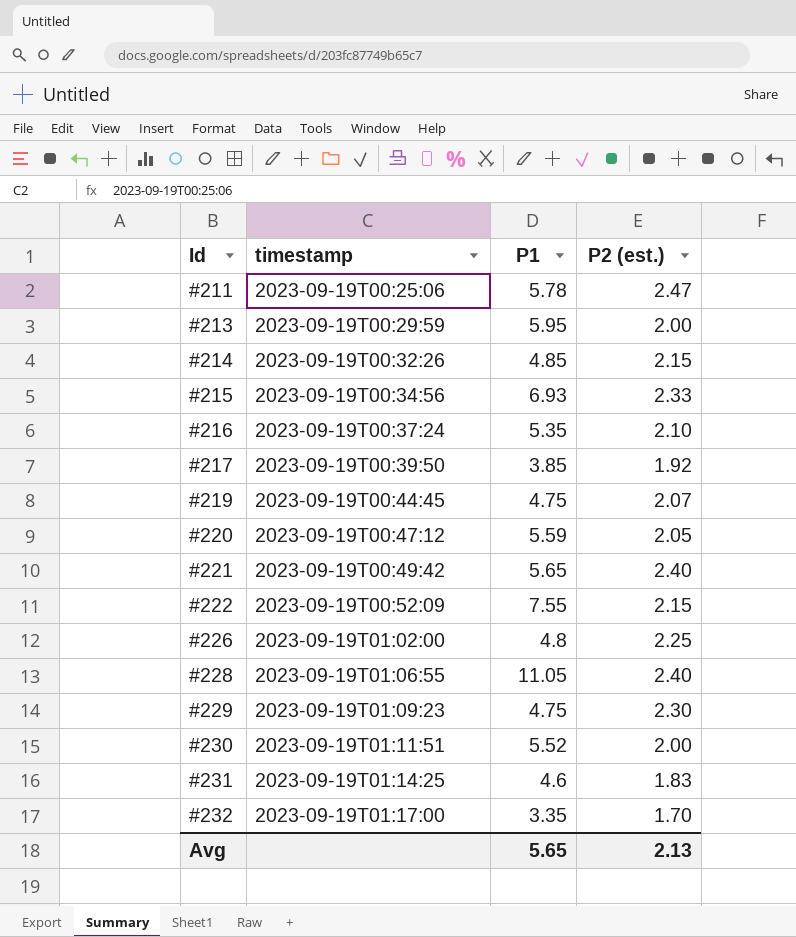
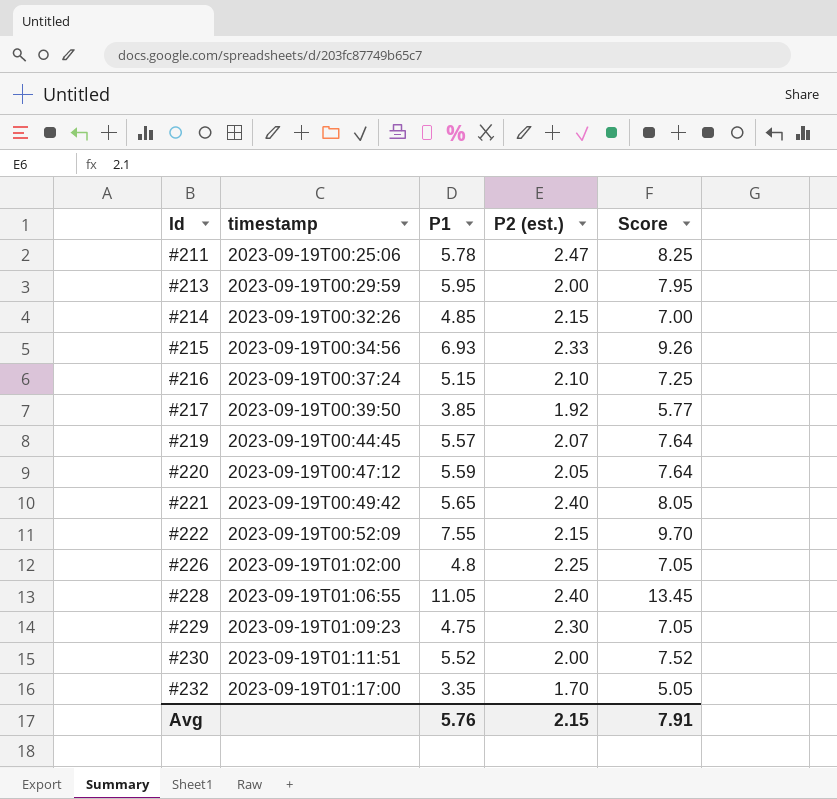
column Score | formula: none -> [P1] + [P2 (est.)]
row #231: 2023-09-19T01:14:25 | 4.6 | 1.83 -> none
#216 | P1: 5.35 -> 5.15
#219 | P1: 4.75 -> 5.57
Avg | P1: 5.65 -> 5.76
Avg | P2 (est.): 2.13 -> 2.15

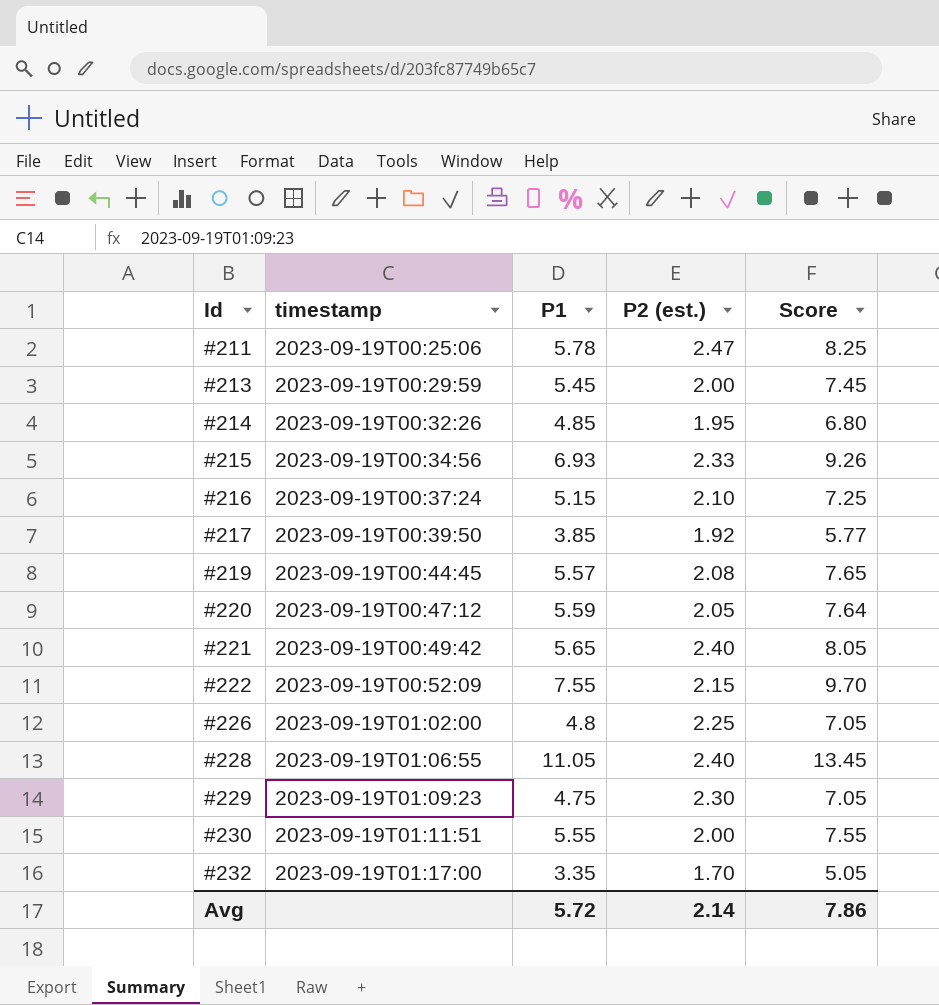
#213 | P1: 5.95 -> 5.45
#213 | Score: 7.95 -> 7.45
#214 | P2 (est.): 2.15 -> 1.95
#214 | Score: 7.00 -> 6.80
#219 | P2 (est.): 2.07 -> 2.08
#219 | Score: 7.64 -> 7.65
#230 | P1: 5.52 -> 5.55
#230 | Score: 7.52 -> 7.55
Avg | P1: 5.76 -> 5.72
Avg | P2 (est.): 2.15 -> 2.14
Avg | Score: 7.91 -> 7.86

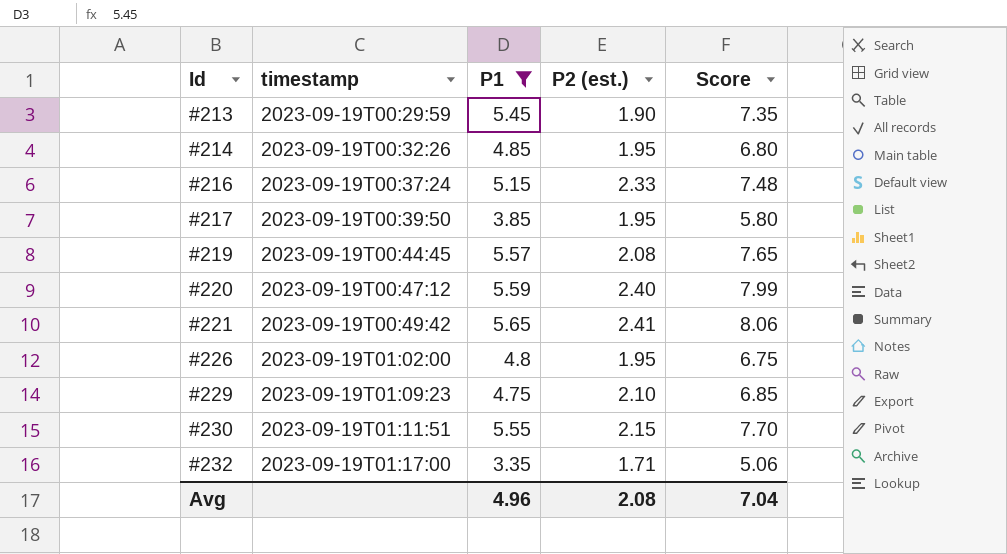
filter: none -> P1 <= 5.65
#213 | P2 (est.): 2.00 -> 1.90
#213 | Score: 7.45 -> 7.35
#216 | P2 (est.): 2.10 -> 2.33
#216 | Score: 7.25 -> 7.48
#217 | P2 (est.): 1.92 -> 1.95
#217 | Score: 5.77 -> 5.80
#220 | P2 (est.): 2.05 -> 2.40
#220 | Score: 7.64 -> 7.99
#221 | P2 (est.): 2.40 -> 2.41
#221 | Score: 8.05 -> 8.06
#226 | P2 (est.): 2.25 -> 1.95
#226 | Score: 7.05 -> 6.75
#229 | P2 (est.): 2.30 -> 2.10
#229 | Score: 7.05 -> 6.85
#230 | P2 (est.): 2.00 -> 2.15
#230 | Score: 7.55 -> 7.70
#232 | P2 (est.): 1.70 -> 1.71
#232 | Score: 5.05 -> 5.06
Avg | P1: 5.72 -> 4.96
Avg | P2 (est.): 2.14 -> 2.08
Avg | Score: 7.86 -> 7.04

